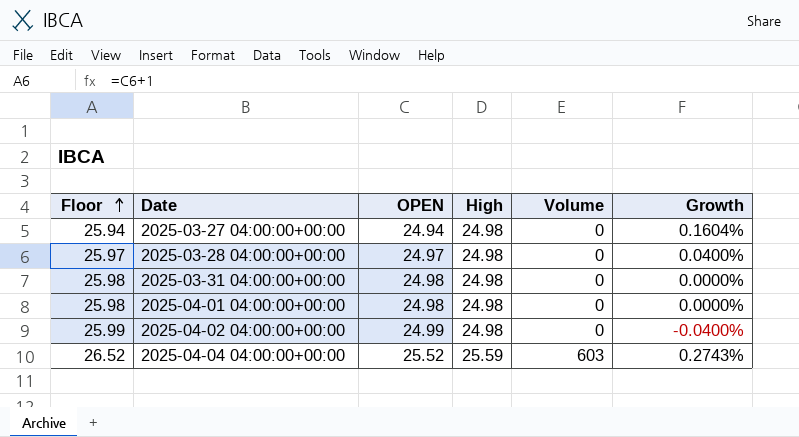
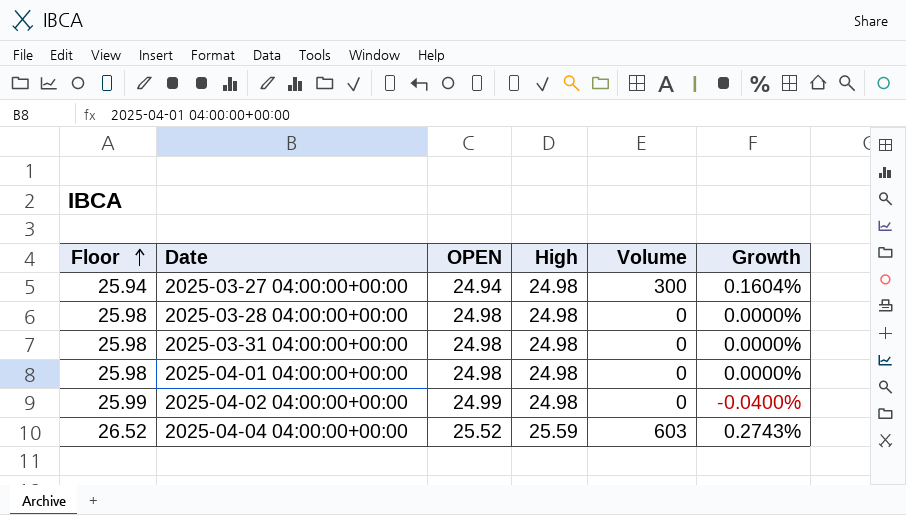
2025-03-27 04:00:00+00:00 | Volume: 0 -> 300
2025-03-28 04:00:00+00:00 | Floor: 25.97 -> 25.98
2025-03-28 04:00:00+00:00 | OPEN: 24.97 -> 24.98
2025-03-28 04:00:00+00:00 | Growth: 0.0400% -> 0.0000%

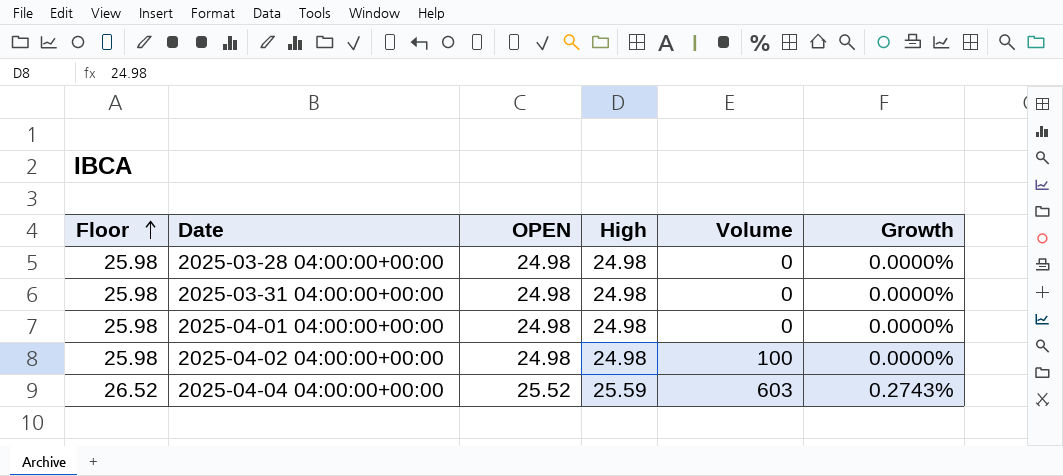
row 2025-03-27 04:00:00+00:00: 25.94 | 24.94 | 24.98 | 300 | 0.1604% -> none
2025-04-02 04:00:00+00:00 | Floor: 25.99 -> 25.98
2025-04-02 04:00:00+00:00 | OPEN: 24.99 -> 24.98
2025-04-02 04:00:00+00:00 | Volume: 0 -> 100
2025-04-02 04:00:00+00:00 | Growth: -0.0400% -> 0.0000%

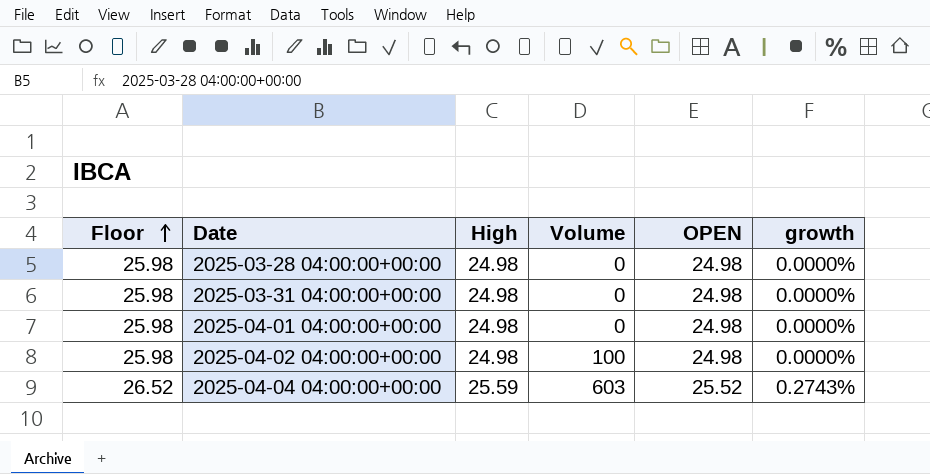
column OPEN | position: 3 -> 5
column name: Growth -> growth

